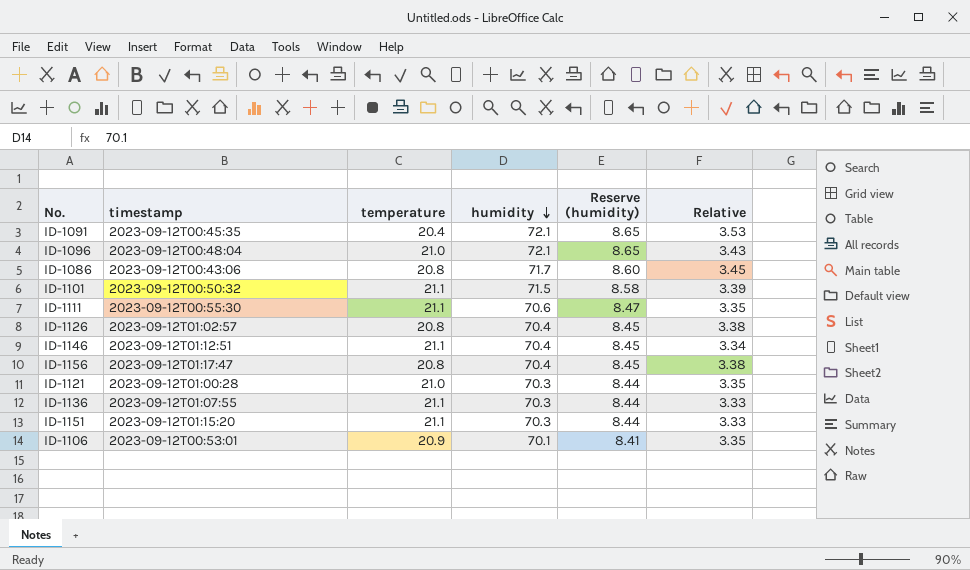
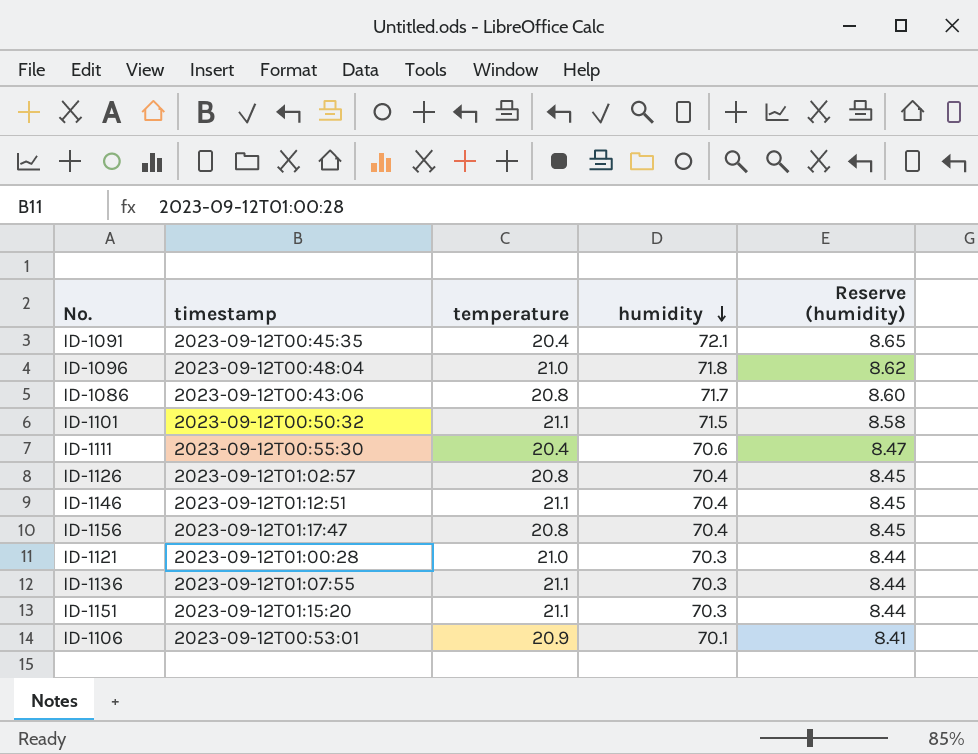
column Relative | formula: [humidity] / [temperature] -> none
ID-1096 | humidity: 72.1 -> 71.8
ID-1096 | Reserve (humidity): 8.65 -> 8.62
ID-1111 | temperature: 21.1 -> 20.4

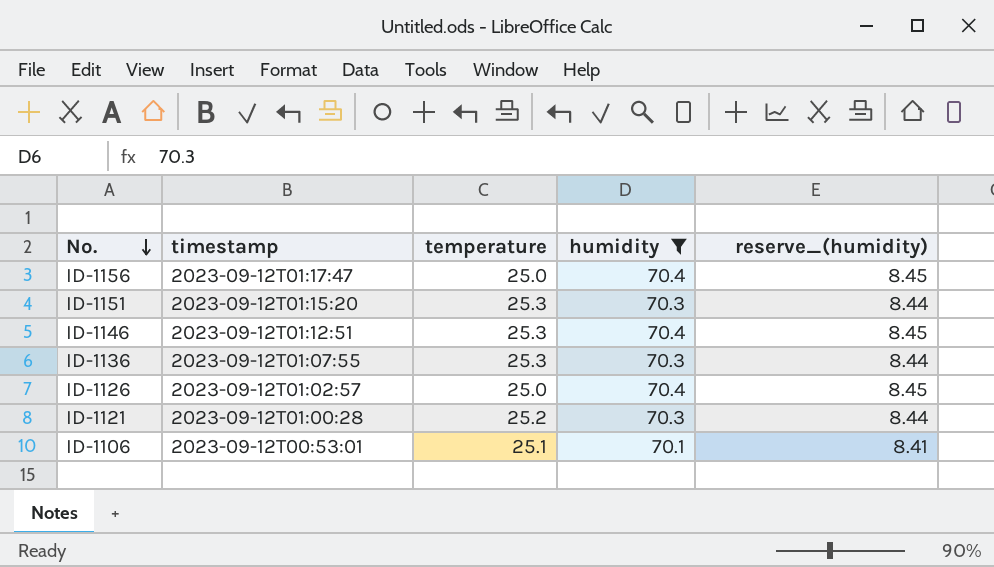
filter: none -> humidity <= 70.4
row order: humidity descending -> No. descending
column name: Reserve (humidity) -> reserve_(humidity)
ID-1156 | temperature: 20.8 -> 25.0
ID-1151 | temperature: 21.1 -> 25.3
ID-1146 | temperature: 21.1 -> 25.3
ID-1136 | temperature: 21.1 -> 25.3
ID-1126 | temperature: 20.8 -> 25.0
ID-1121 | temperature: 21.0 -> 25.2
ID-1106 | temperature: 20.9 -> 25.1

